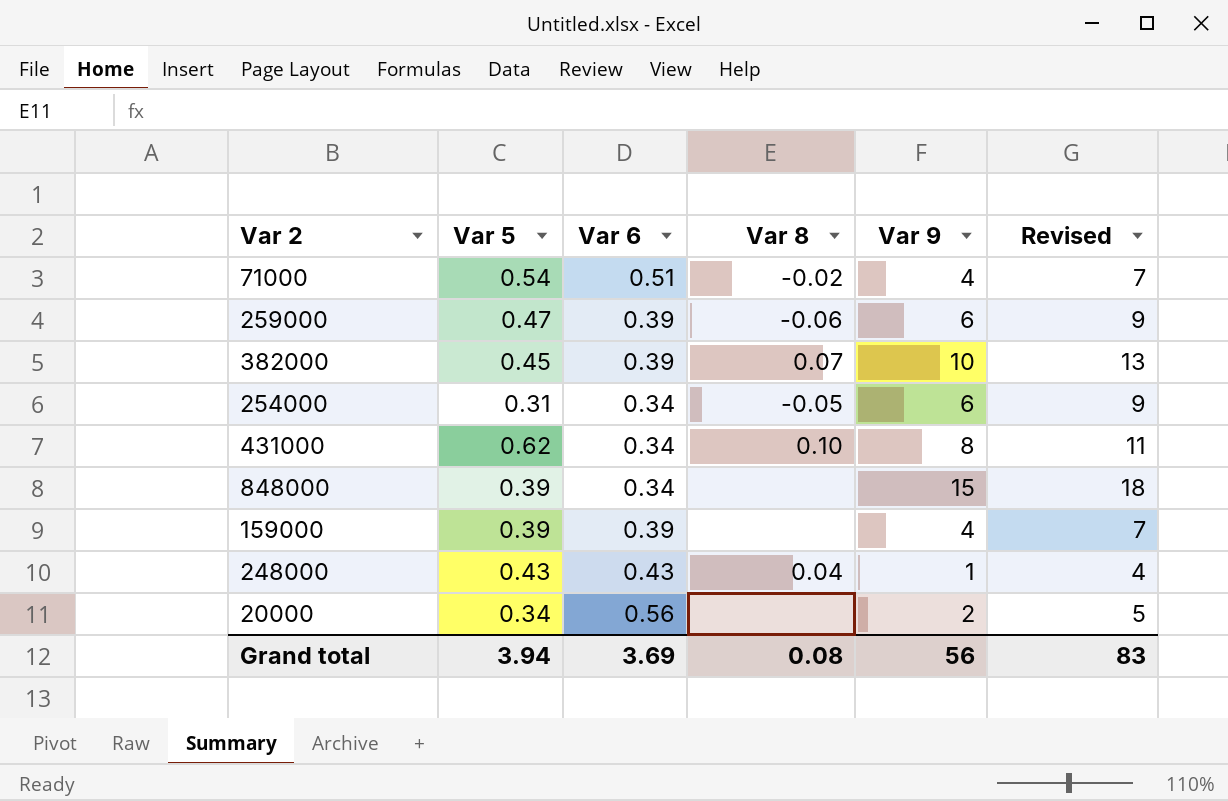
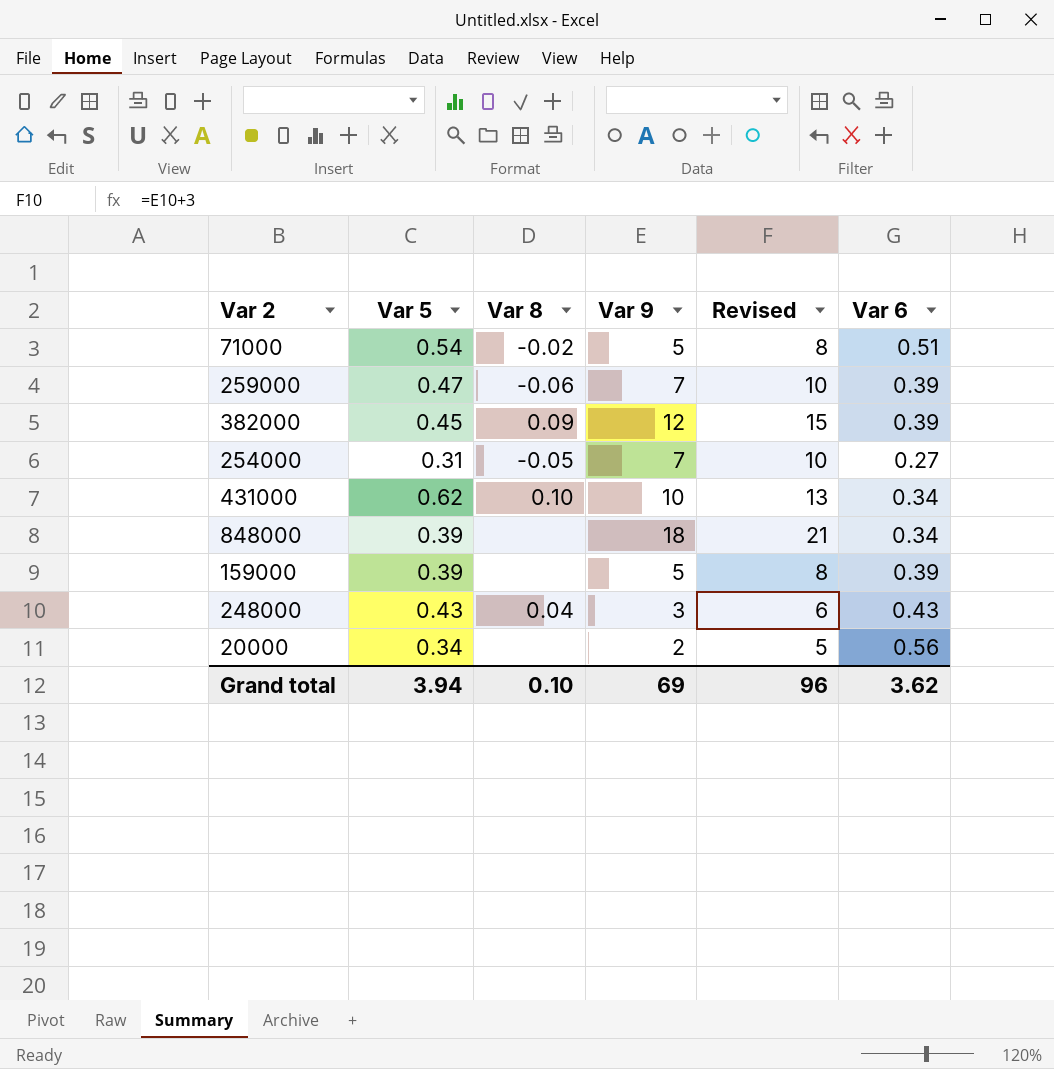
column Var 6 | position: 3 -> 6
71000 | Var 9: 4 -> 5
71000 | Revised: 7 -> 8
259000 | Var 9: 6 -> 7
259000 | Revised: 9 -> 10
382000 | Var 8: 0.07 -> 0.09
382000 | Var 9: 10 -> 12
382000 | Revised: 13 -> 15
254000 | Var 9: 6 -> 7
254000 | Revised: 9 -> 10
254000 | Var 6: 0.34 -> 0.27
431000 | Var 9: 8 -> 10
431000 | Revised: 11 -> 13
848000 | Var 9: 15 -> 18
848000 | Revised: 18 -> 21
159000 | Var 9: 4 -> 5
159000 | Revised: 7 -> 8
248000 | Var 9: 1 -> 3
248000 | Revised: 4 -> 6
Grand total | Var 8: 0.08 -> 0.10
Grand total | Var 9: 56 -> 69
Grand total | Revised: 83 -> 96
Grand total | Var 6: 3.69 -> 3.62

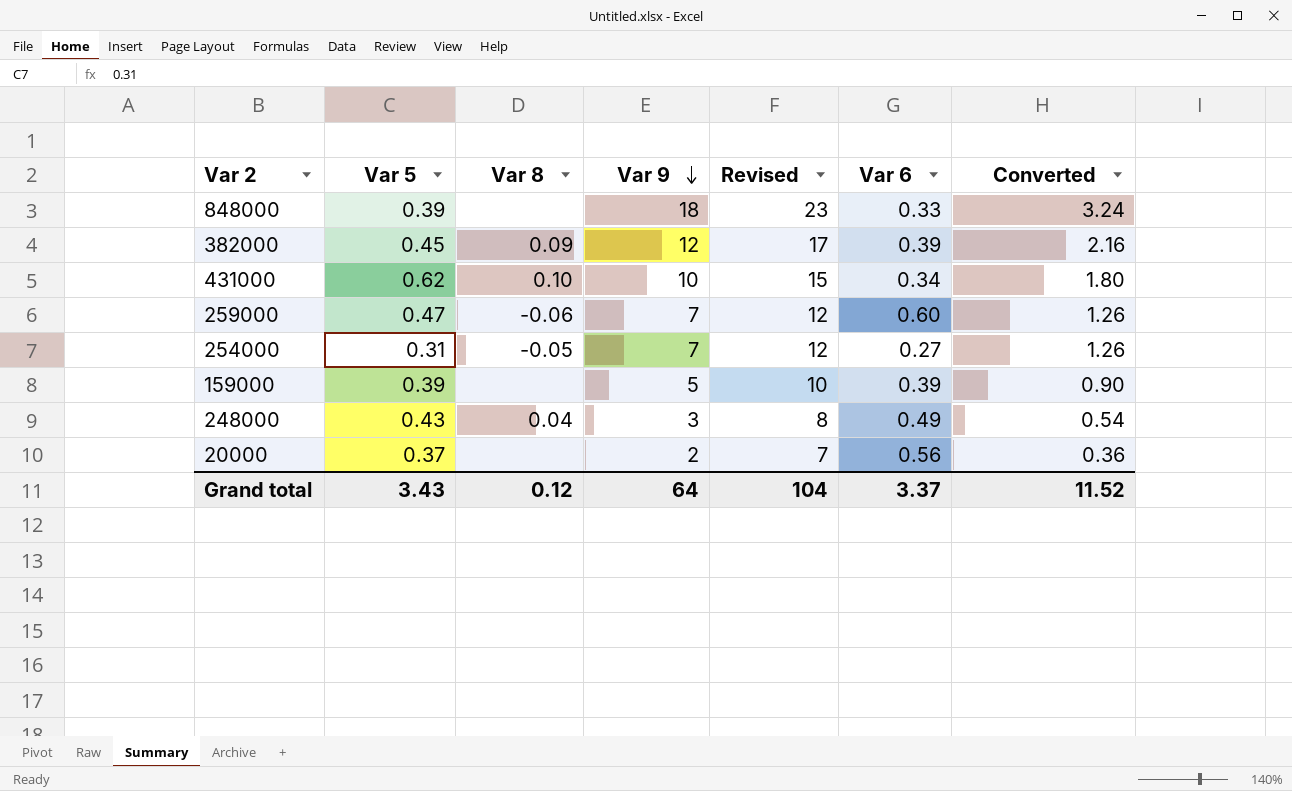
row order: none -> Var 9 descending
column Revised | formula: [Var 9] + 3 -> [Var 9] + 5
column Converted | formula: none -> [Var 9] * 0.18
row 71000: 0.54 | -0.02 | 5 | 8 | 0.51 -> none
848000 | Var 6: 0.34 -> 0.33
259000 | Var 6: 0.39 -> 0.60
248000 | Var 6: 0.43 -> 0.49
20000 | Var 5: 0.34 -> 0.37
Grand total | Var 5: 3.94 -> 3.43
Grand total | Var 8: 0.10 -> 0.12
Grand total | Var 9: 69 -> 64
Grand total | Revised: 96 -> 104
Grand total | Var 6: 3.62 -> 3.37

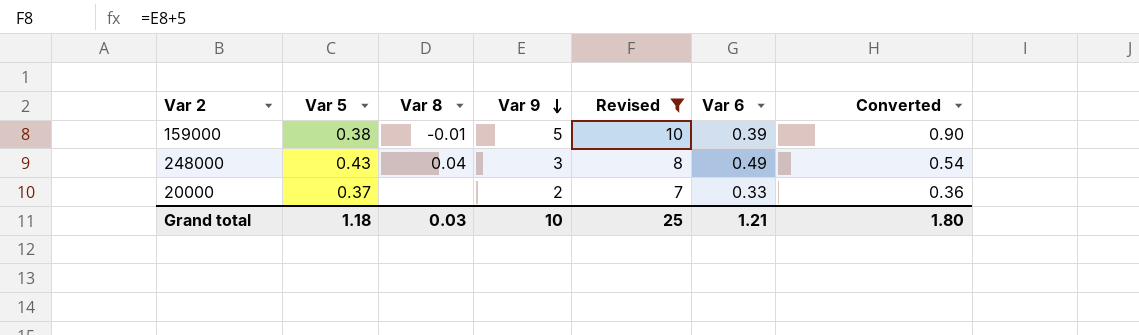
filter: none -> Revised <= 10
159000 | Var 5: 0.39 -> 0.38
159000 | Var 8: none -> -0.01
20000 | Var 6: 0.56 -> 0.33
Grand total | Var 5: 3.43 -> 1.18
Grand total | Var 8: 0.12 -> 0.03
Grand total | Var 9: 64 -> 10
Grand total | Revised: 104 -> 25
Grand total | Var 6: 3.37 -> 1.21
Grand total | Converted: 11.52 -> 1.80

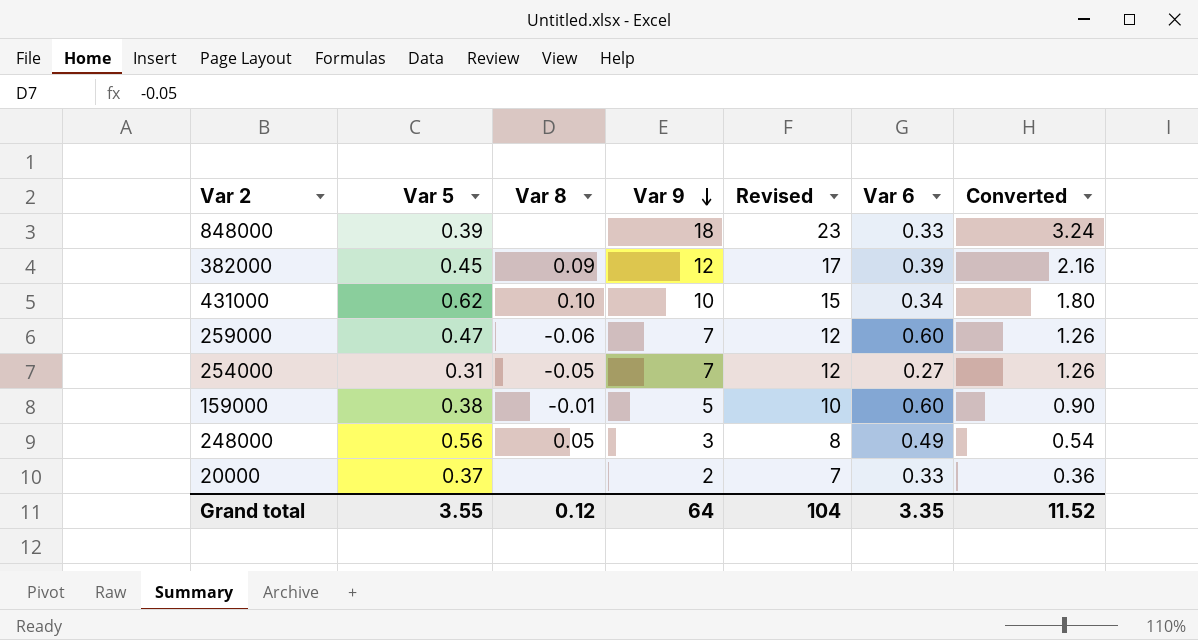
filter: Revised <= 10 -> none
159000 | Var 6: 0.39 -> 0.60
248000 | Var 5: 0.43 -> 0.56
248000 | Var 8: 0.04 -> 0.05
Grand total | Var 5: 1.18 -> 3.55
Grand total | Var 8: 0.03 -> 0.12
Grand total | Var 9: 10 -> 64
Grand total | Revised: 25 -> 104
Grand total | Var 6: 1.21 -> 3.35
Grand total | Converted: 1.80 -> 11.52

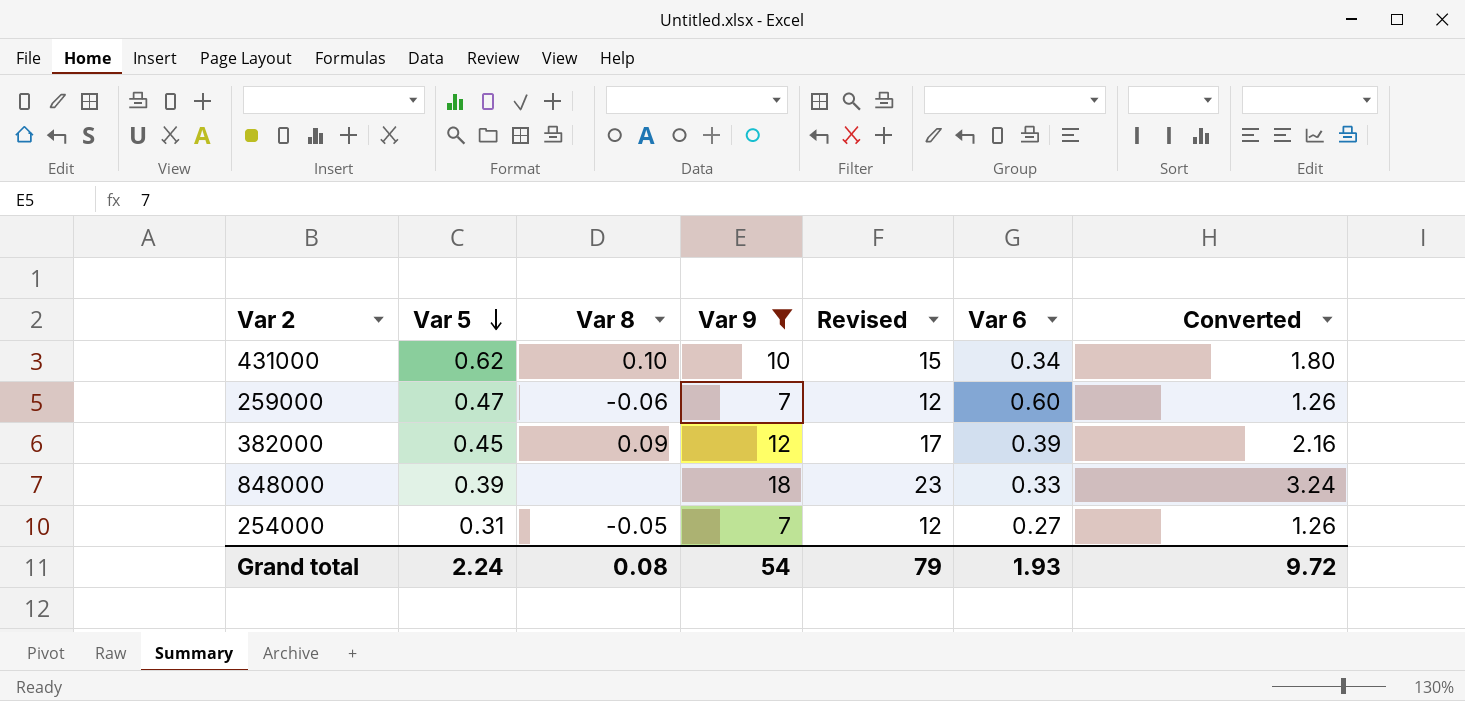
filter: none -> Var 9 >= 7
row order: Var 9 descending -> Var 5 descending
Grand total | Var 5: 3.55 -> 2.24
Grand total | Var 8: 0.12 -> 0.08
Grand total | Var 9: 64 -> 54
Grand total | Revised: 104 -> 79
Grand total | Var 6: 3.35 -> 1.93
Grand total | Converted: 11.52 -> 9.72

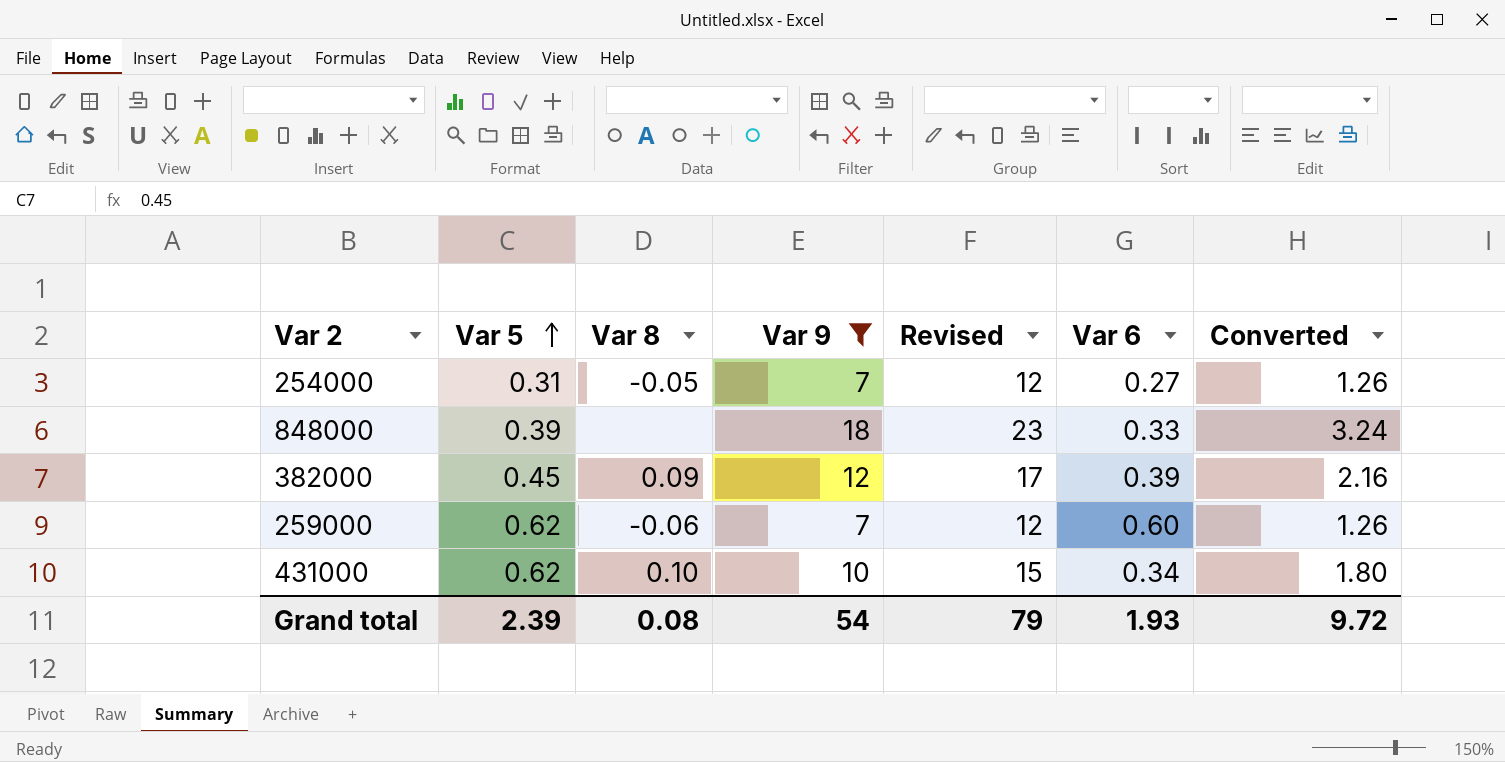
row order: Var 5 descending -> Var 5 ascending
259000 | Var 5: 0.47 -> 0.62
Grand total | Var 5: 2.24 -> 2.39

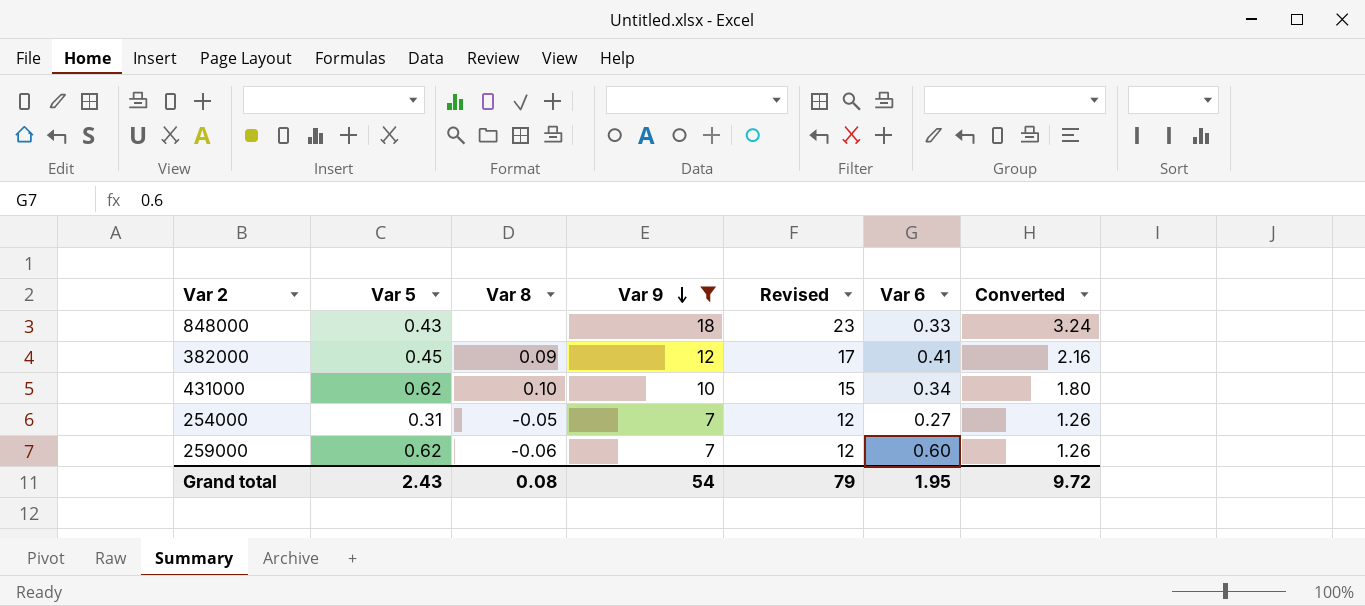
row order: Var 5 ascending -> Var 9 descending
848000 | Var 5: 0.39 -> 0.43
382000 | Var 6: 0.39 -> 0.41
Grand total | Var 5: 2.39 -> 2.43
Grand total | Var 6: 1.93 -> 1.95

